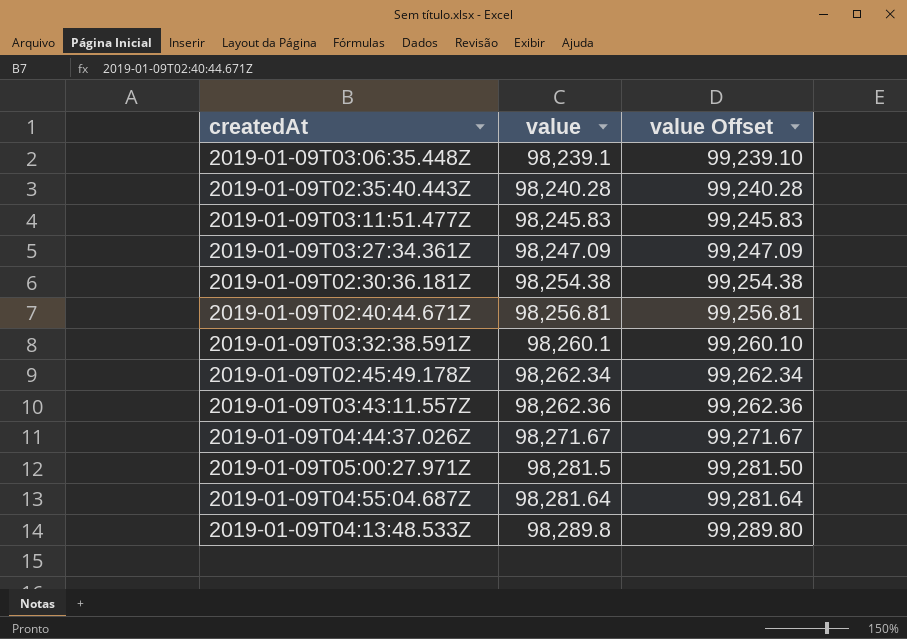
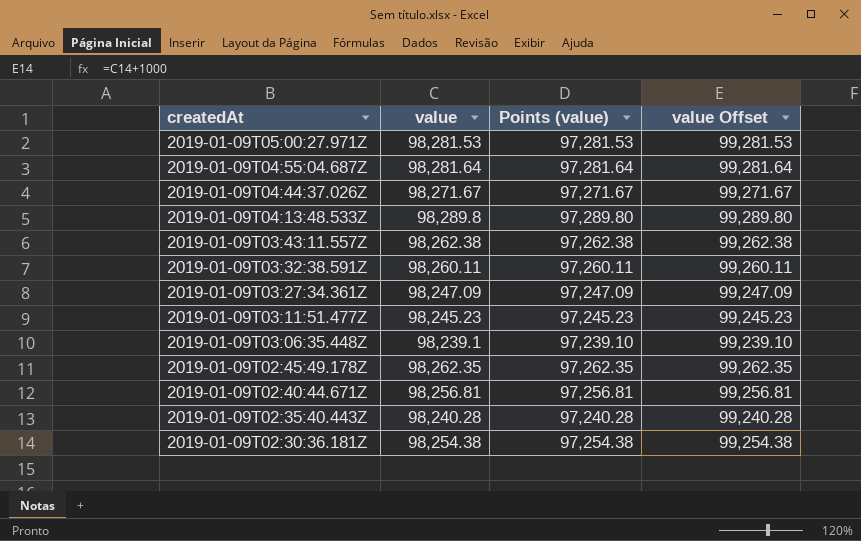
row order: value ascending -> createdAt descending
column Points (value) | formula: none -> [value] - 1000
2019-01-09T05:00:27.971Z | value: 98,281.5 -> 98,281.53
2019-01-09T05:00:27.971Z | value Offset: 99,281.50 -> 99,281.53
2019-01-09T03:43:11.557Z | value: 98,262.36 -> 98,262.38
2019-01-09T03:43:11.557Z | value Offset: 99,262.36 -> 99,262.38
2019-01-09T03:32:38.591Z | value: 98,260.1 -> 98,260.11
2019-01-09T03:32:38.591Z | value Offset: 99,260.10 -> 99,260.11
2019-01-09T03:11:51.477Z | value: 98,245.83 -> 98,245.23
2019-01-09T03:11:51.477Z | value Offset: 99,245.83 -> 99,245.23
2019-01-09T02:45:49.178Z | value: 98,262.34 -> 98,262.35
2019-01-09T02:45:49.178Z | value Offset: 99,262.34 -> 99,262.35

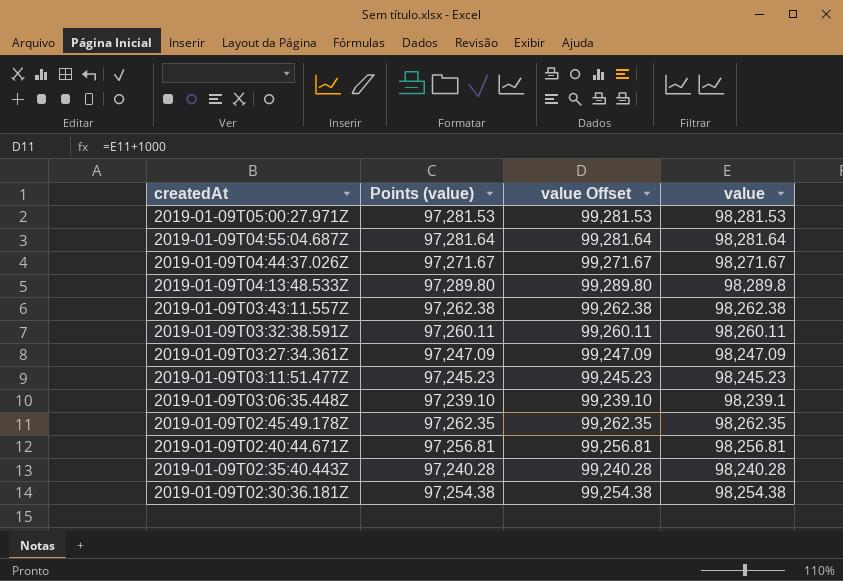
column value | position: 2 -> 4

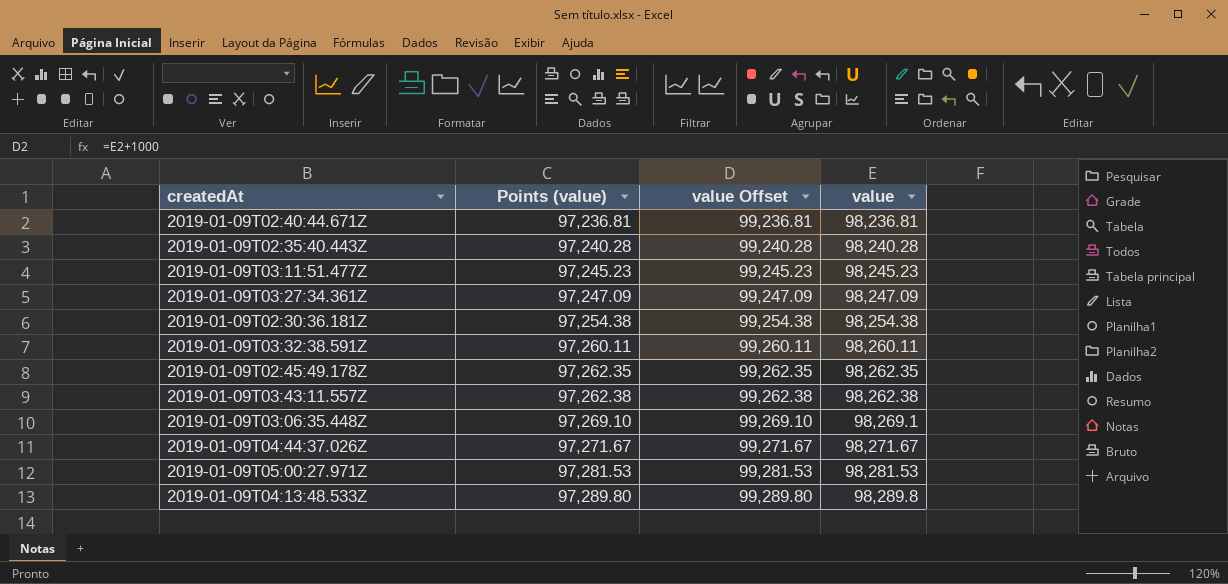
row order: createdAt descending -> Points (value) ascending
row 2019-01-09T04:55:04.687Z: 97,281.64 | 99,281.64 | 98,281.64 -> none
2019-01-09T02:40:44.671Z | Points (value): 97,256.81 -> 97,236.81
2019-01-09T02:40:44.671Z | value Offset: 99,256.81 -> 99,236.81
2019-01-09T02:40:44.671Z | value: 98,256.81 -> 98,236.81
2019-01-09T03:06:35.448Z | Points (value): 97,239.10 -> 97,269.10
2019-01-09T03:06:35.448Z | value Offset: 99,239.10 -> 99,269.10
2019-01-09T03:06:35.448Z | value: 98,239.1 -> 98,269.1

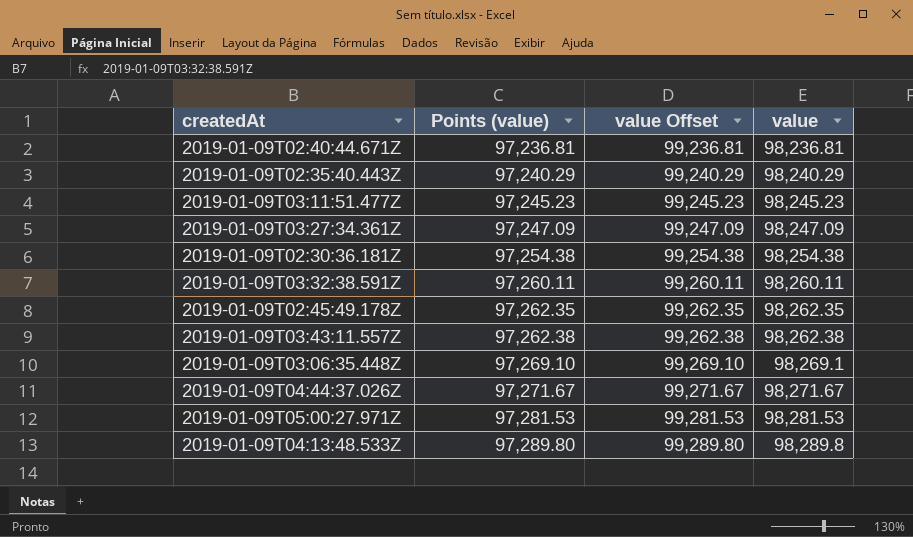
2019-01-09T02:35:40.443Z | Points (value): 97,240.28 -> 97,240.29
2019-01-09T02:35:40.443Z | value Offset: 99,240.28 -> 99,240.29
2019-01-09T02:35:40.443Z | value: 98,240.28 -> 98,240.29

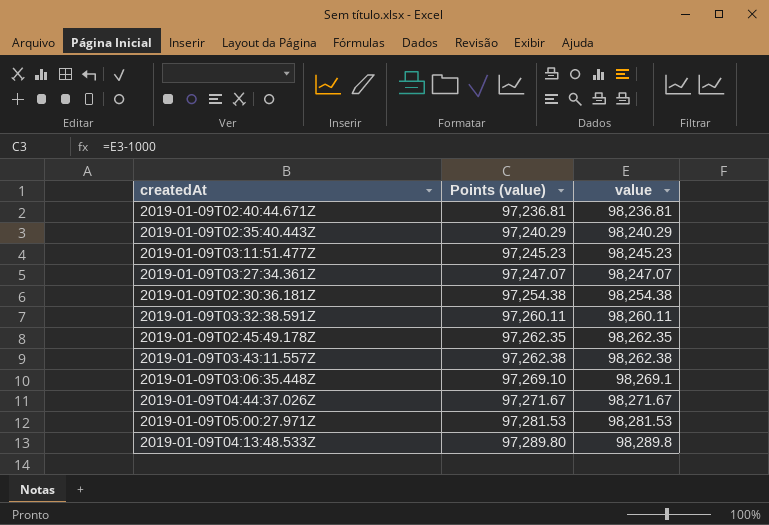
column value Offset | formula: [value] + 1000 -> none
2019-01-09T03:27:34.361Z | Points (value): 97,247.09 -> 97,247.07
2019-01-09T03:27:34.361Z | value: 98,247.09 -> 98,247.07

